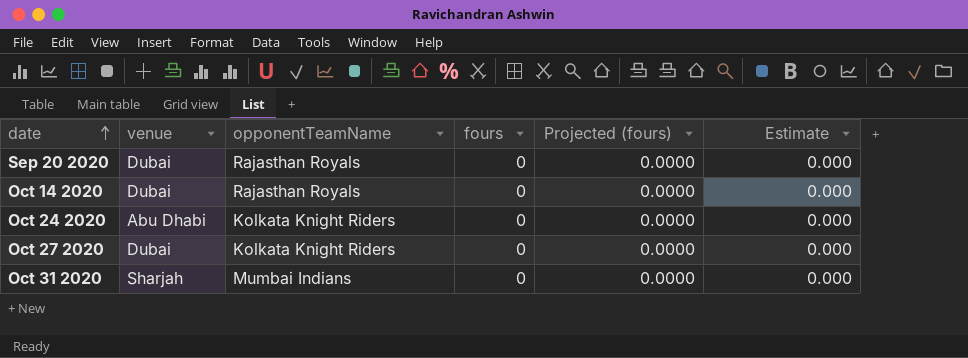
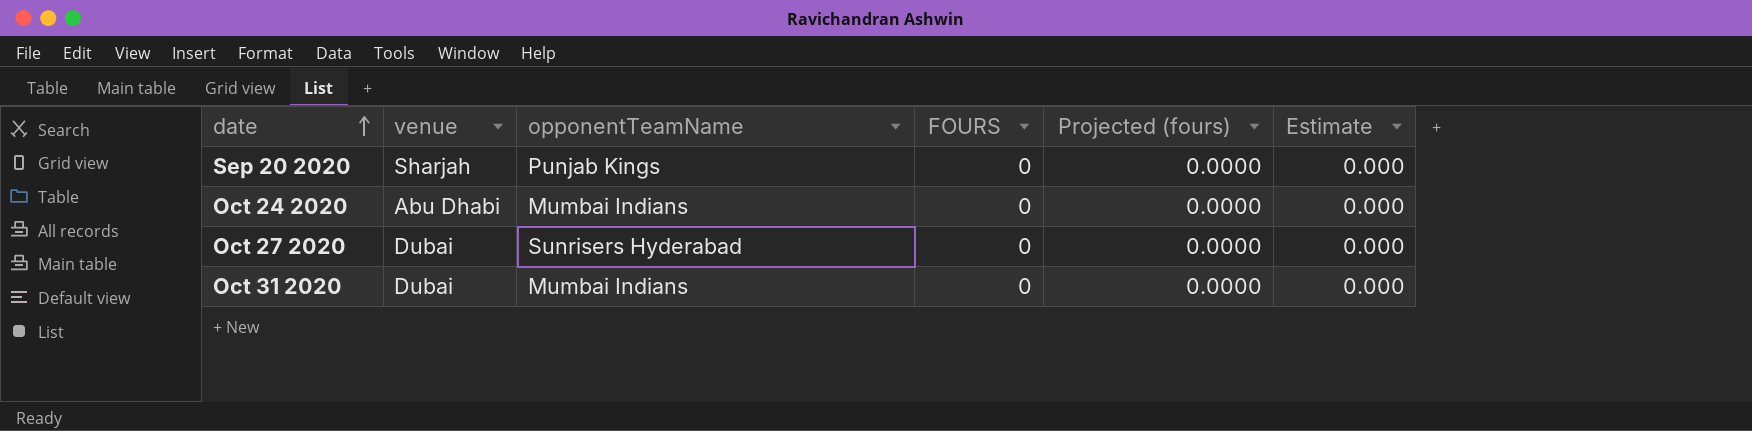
column name: fours -> FOURS
row Oct 14 2020: Dubai | Rajasthan Royals | 0 | 0.0000 | 0.000 -> none
Sep 20 2020 | venue: Dubai -> Sharjah
Sep 20 2020 | opponentTeamName: Rajasthan Royals -> Punjab Kings
Oct 24 2020 | opponentTeamName: Kolkata Knight Riders -> Mumbai Indians
Oct 27 2020 | opponentTeamName: Kolkata Knight Riders -> Sunrisers Hyderabad
Oct 31 2020 | venue: Sharjah -> Dubai

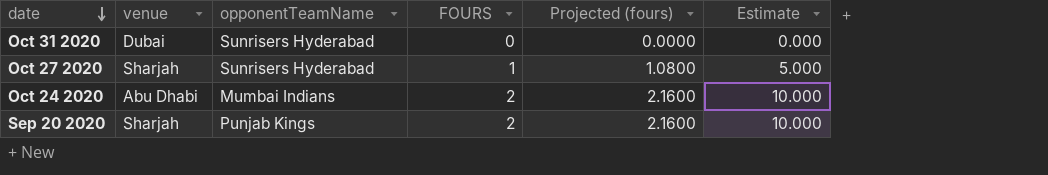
row order: date ascending -> date descending
Oct 31 2020 | opponentTeamName: Mumbai Indians -> Sunrisers Hyderabad
Oct 27 2020 | venue: Dubai -> Sharjah
Oct 27 2020 | FOURS: 0 -> 1
Oct 27 2020 | Projected (fours): 0.0000 -> 1.0800
Oct 27 2020 | Estimate: 0.000 -> 5.000
Oct 24 2020 | FOURS: 0 -> 2
Oct 24 2020 | Projected (fours): 0.0000 -> 2.1600
Oct 24 2020 | Estimate: 0.000 -> 10.000
Sep 20 2020 | FOURS: 0 -> 2
Sep 20 2020 | Projected (fours): 0.0000 -> 2.1600
Sep 20 2020 | Estimate: 0.000 -> 10.000

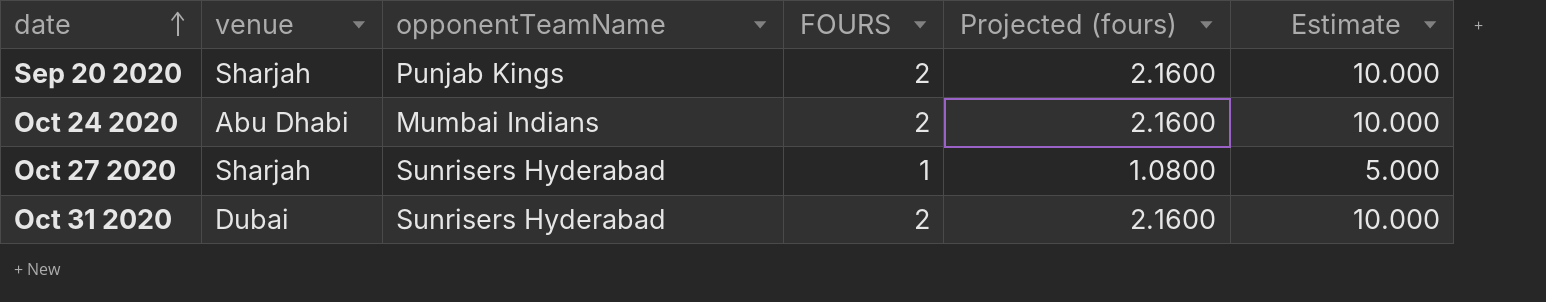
row order: date descending -> date ascending
Oct 31 2020 | FOURS: 0 -> 2
Oct 31 2020 | Projected (fours): 0.0000 -> 2.1600
Oct 31 2020 | Estimate: 0.000 -> 10.000

